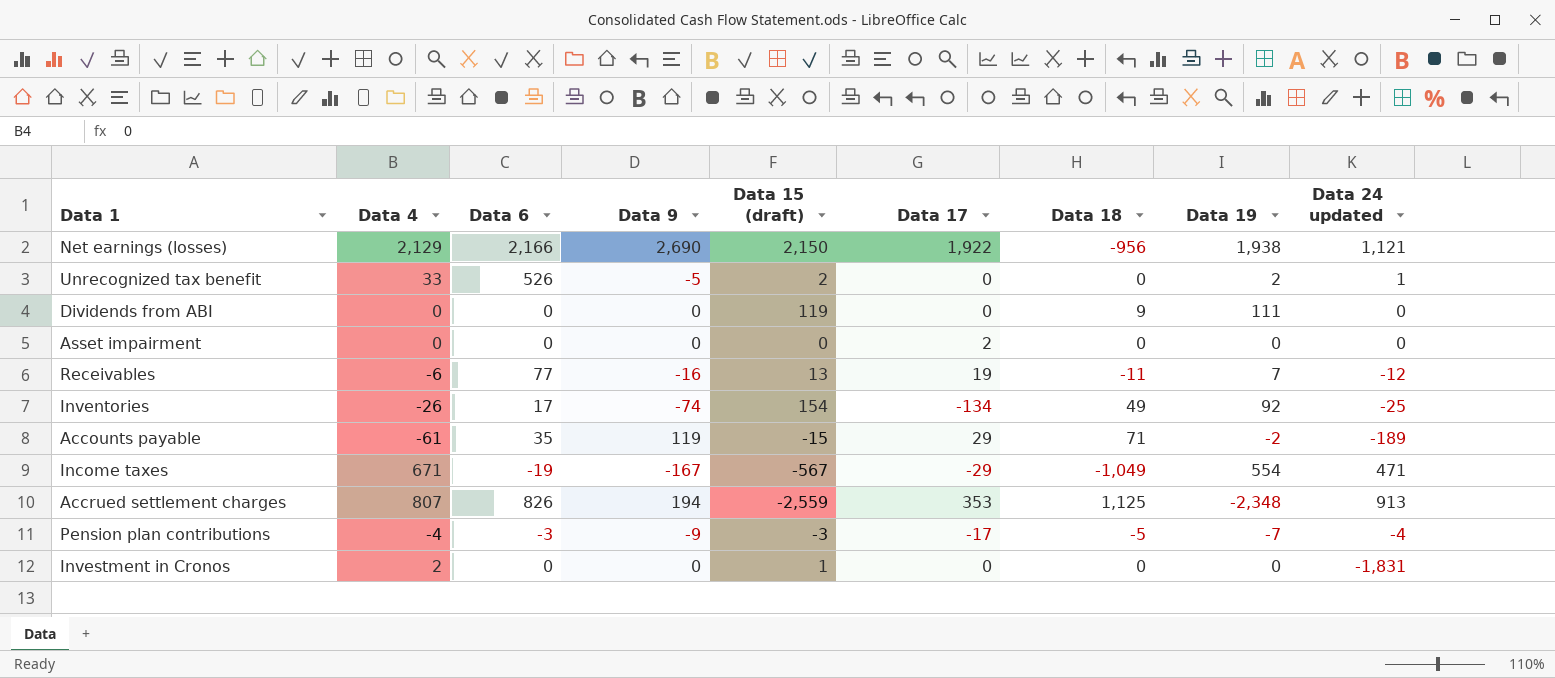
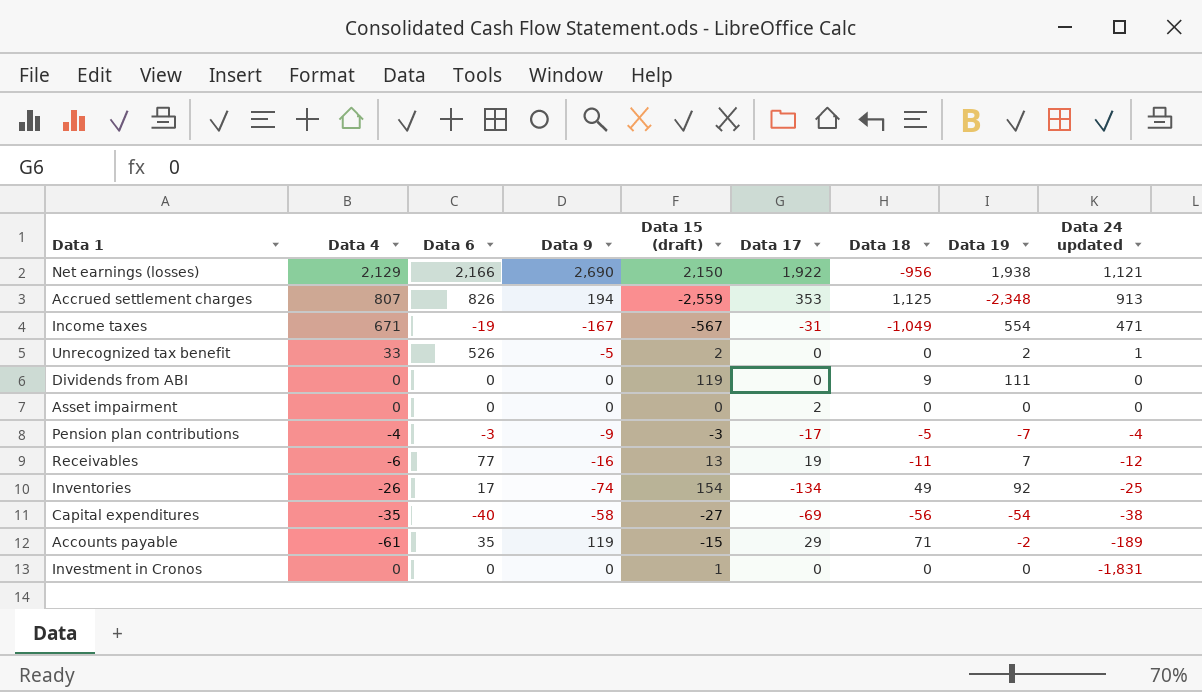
row order: none -> Data 24 updated descending
Income taxes | Data 17: -29 -> -31
row Capital expenditures: none -> -35 | -40 | -58 | -27 | -69 | -56 | -54 | -38
Investment in Cronos | Data 4: 2 -> 0

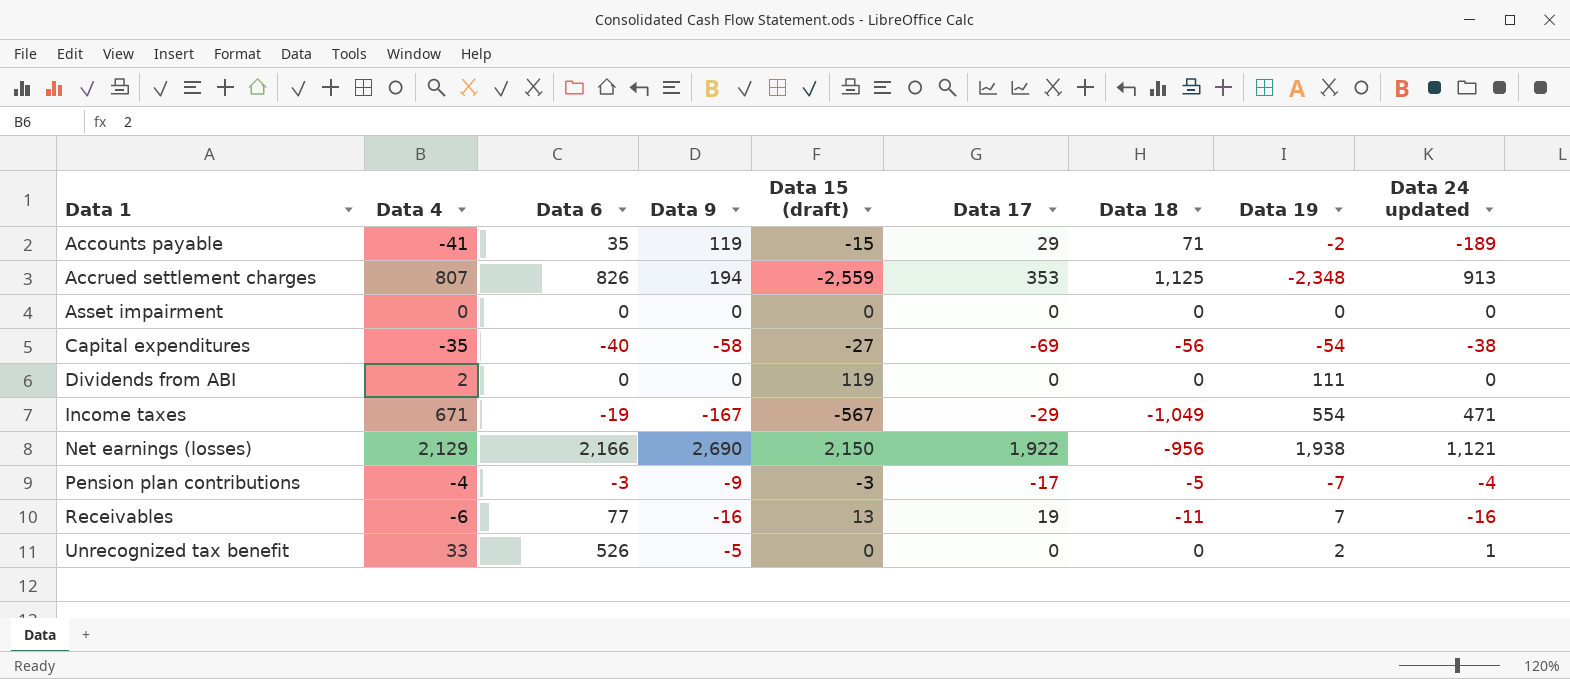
row order: Data 24 updated descending -> Data 1 ascending
row Inventories: -26 | 17 | -74 | 154 | -134 | 49 | 92 | -25 -> none
row Investment in Cronos: 0 | 0 | 0 | 1 | 0 | 0 | 0 | -1,831 -> none
Accounts payable | Data 4: -61 -> -41
Asset impairment | Data 17: 2 -> 0
Dividends from ABI | Data 4: 0 -> 2
Dividends from ABI | Data 18: 9 -> 0
Income taxes | Data 17: -31 -> -29
Receivables | Data 24 updated: -12 -> -16
Unrecognized tax benefit | Data 15 (draft): 2 -> 0

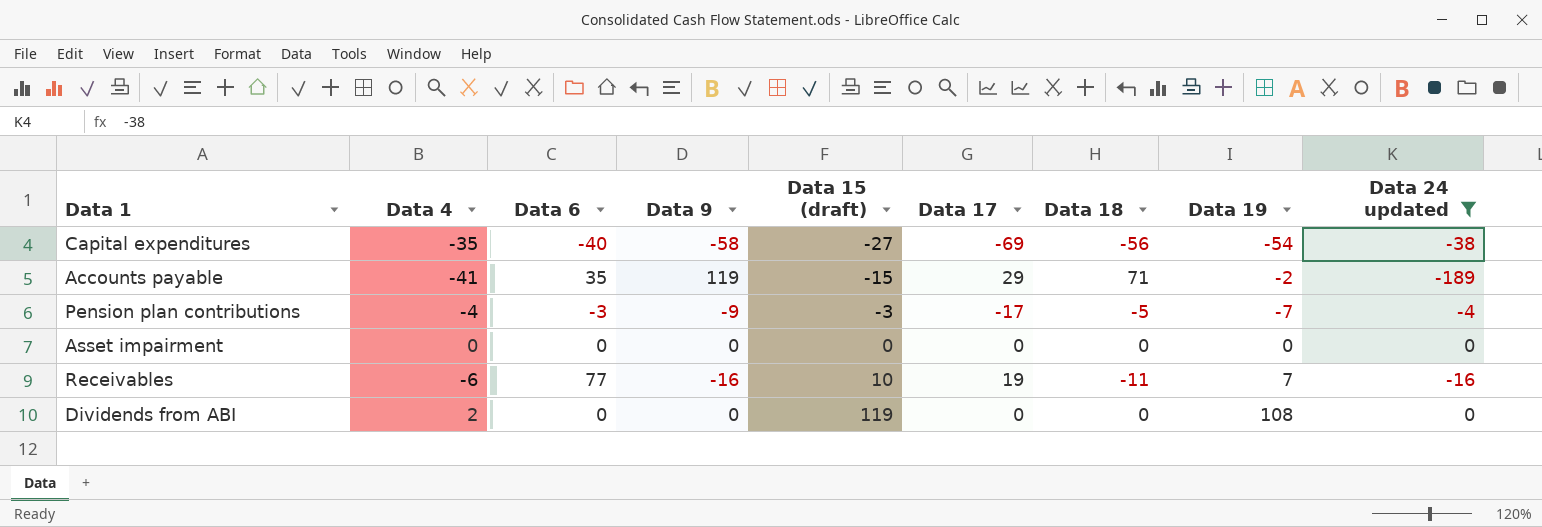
filter: none -> Data 24 updated <= 0
row order: Data 1 ascending -> Data 15 (draft) ascending
Receivables | Data 15 (draft): 13 -> 10
Dividends from ABI | Data 19: 111 -> 108

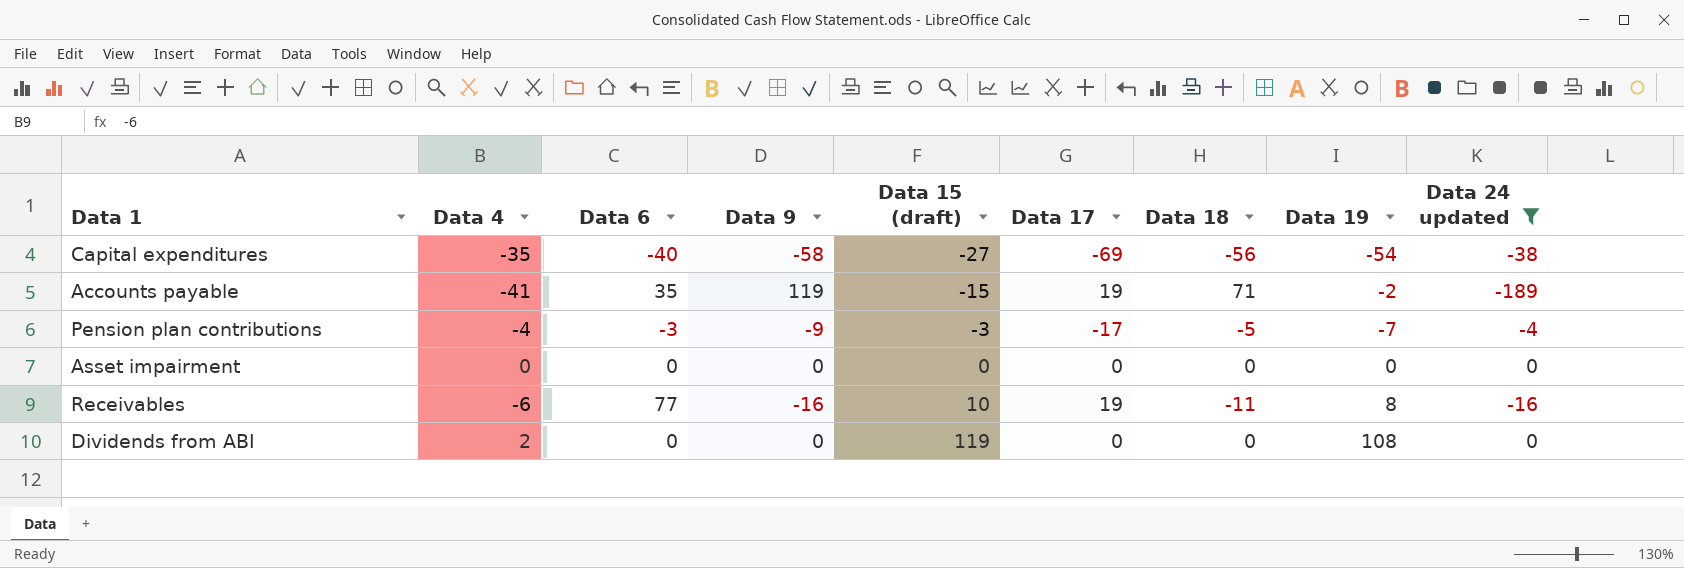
Accounts payable | Data 17: 29 -> 19
Receivables | Data 19: 7 -> 8

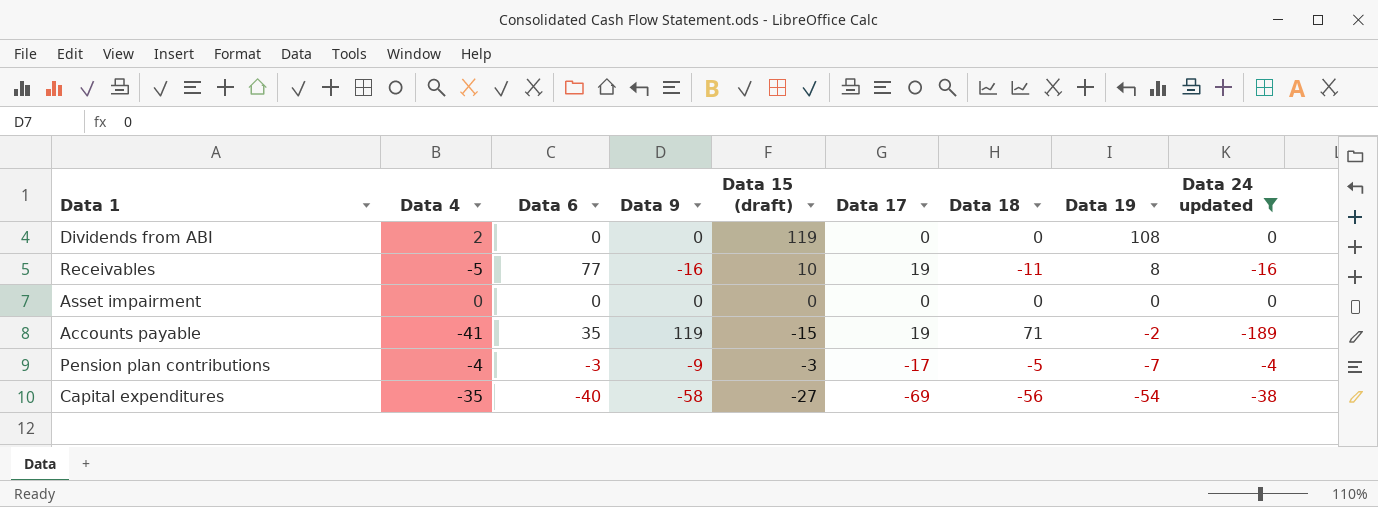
row order: Data 15 (draft) ascending -> Data 19 descending
Receivables | Data 4: -6 -> -5

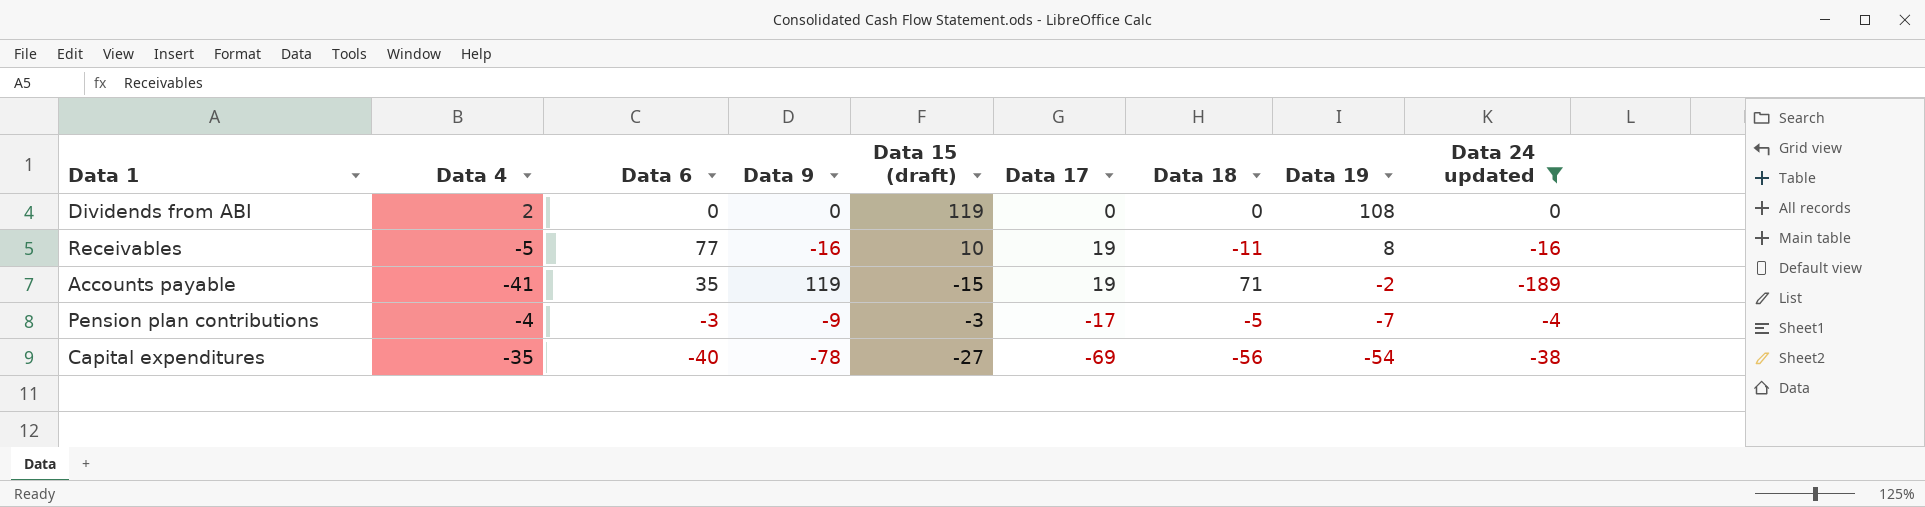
row Asset impairment: 0 | 0 | 0 | 0 | 0 | 0 | 0 | 0 -> none
Capital expenditures | Data 9: -58 -> -78

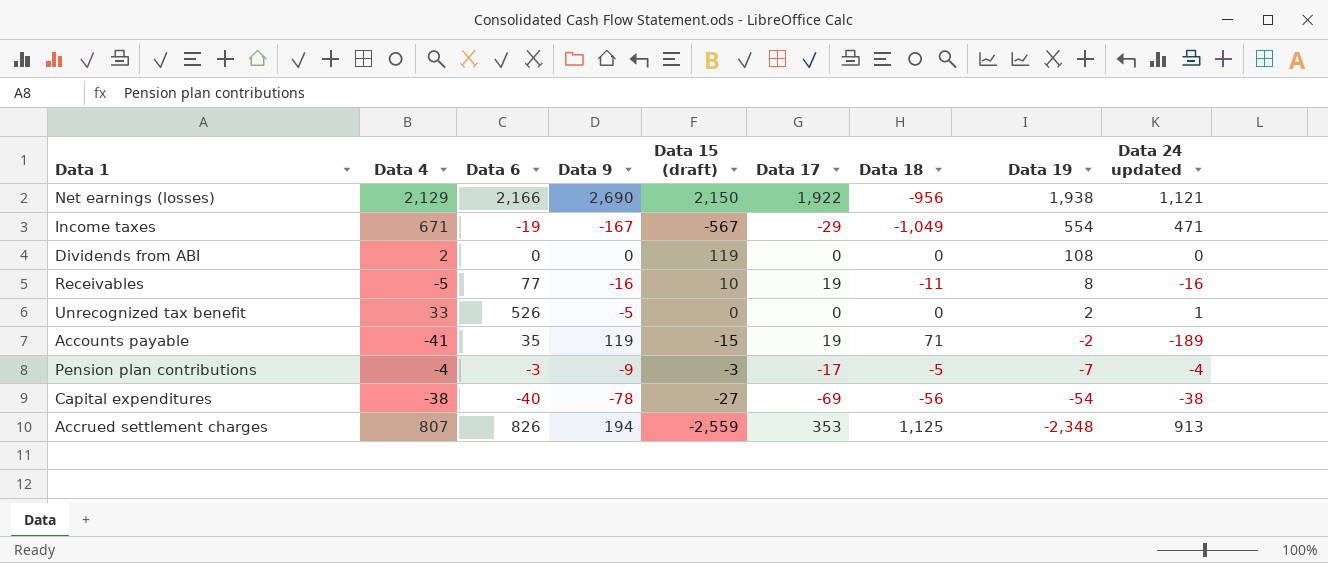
filter: Data 24 updated <= 0 -> none
Capital expenditures | Data 4: -35 -> -38

